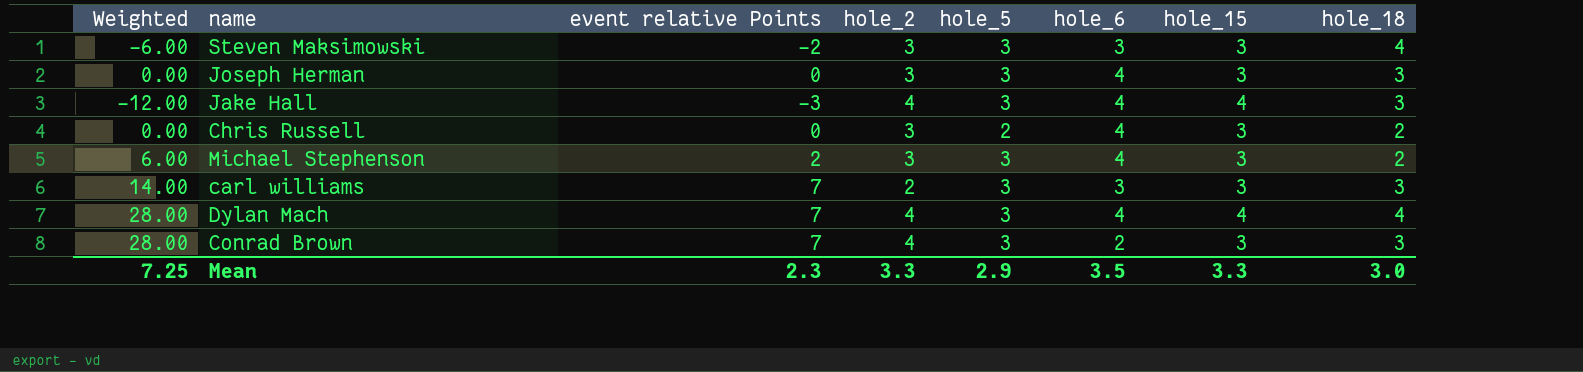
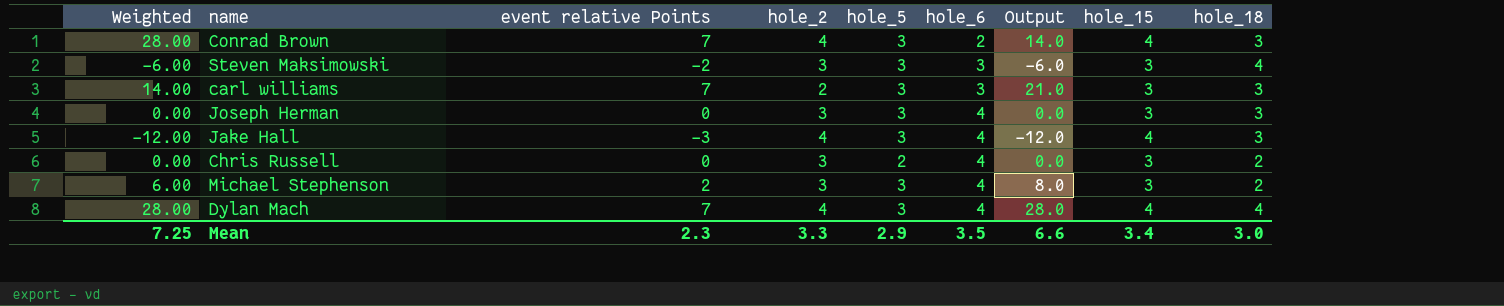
row order: none -> hole_6 ascending
column Output | formula: none -> [event relative Points] * [hole_6]
Conrad Brown | hole_15: 3 -> 4
Mean | hole_15: 3.3 -> 3.4

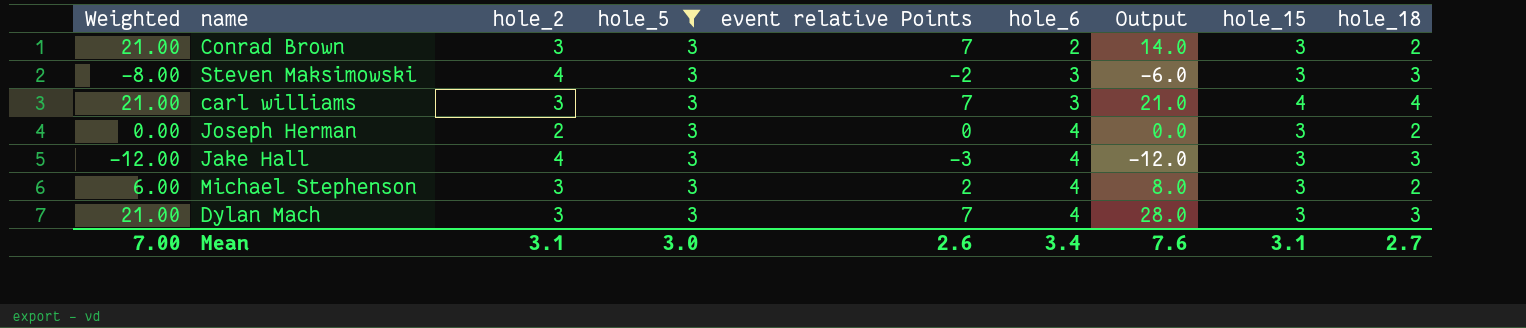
filter: none -> hole_5 = 3
column event relative Points | position: 3 -> 5
Conrad Brown | Weighted: 28.00 -> 21.00
Conrad Brown | hole_2: 4 -> 3
Conrad Brown | hole_15: 4 -> 3
Conrad Brown | hole_18: 3 -> 2
Steven Maksimowski | Weighted: -6.00 -> -8.00
Steven Maksimowski | hole_2: 3 -> 4
Steven Maksimowski | hole_18: 4 -> 3
carl williams | Weighted: 14.00 -> 21.00
carl williams | hole_2: 2 -> 3
carl williams | hole_15: 3 -> 4
carl williams | hole_18: 3 -> 4
Joseph Herman | hole_2: 3 -> 2
Joseph Herman | hole_18: 3 -> 2
Jake Hall | hole_15: 4 -> 3
Dylan Mach | Weighted: 28.00 -> 21.00
Dylan Mach | hole_2: 4 -> 3
Dylan Mach | hole_15: 4 -> 3
Dylan Mach | hole_18: 4 -> 3
Mean | Weighted: 7.25 -> 7.00
Mean | hole_2: 3.3 -> 3.1
Mean | hole_5: 2.9 -> 3.0
Mean | event relative Points: 2.3 -> 2.6
Mean | hole_6: 3.5 -> 3.4
Mean | Output: 6.6 -> 7.6
Mean | hole_15: 3.4 -> 3.1
Mean | hole_18: 3.0 -> 2.7

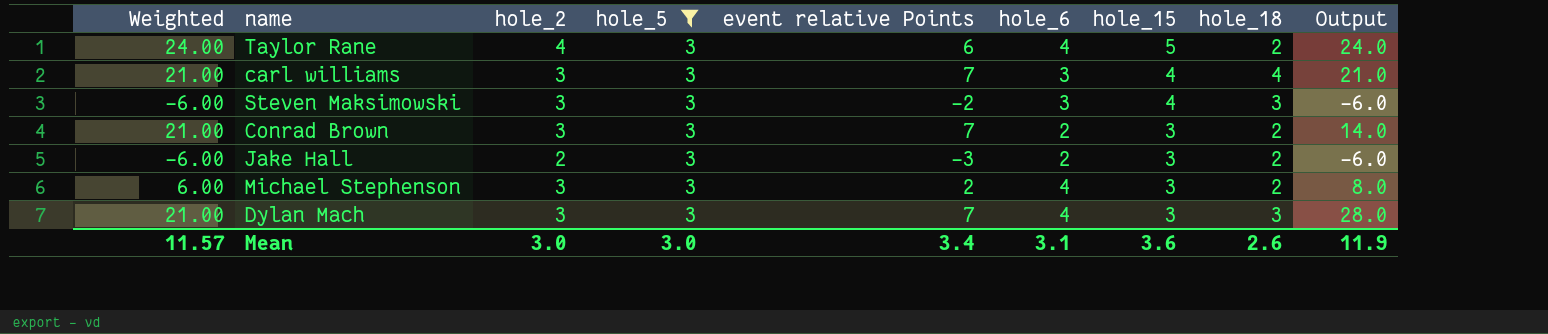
row order: hole_6 ascending -> hole_15 descending
column Output | position: 7 -> 9
row Joseph Herman: 0.00 | 2 | 3 | 0 | 4 | 0.0 | 3 | 2 -> none
row Taylor Rane: none -> 24.00 | 4 | 3 | 6 | 4 | 5 | 2 | 24.0
Steven Maksimowski | Weighted: -8.00 -> -6.00
Steven Maksimowski | hole_2: 4 -> 3
Steven Maksimowski | hole_15: 3 -> 4
Jake Hall | Weighted: -12.00 -> -6.00
Jake Hall | hole_2: 4 -> 2
Jake Hall | hole_6: 4 -> 2
Jake Hall | hole_18: 3 -> 2
Jake Hall | Output: -12.0 -> -6.0
Mean | Weighted: 7.00 -> 11.57
Mean | hole_2: 3.1 -> 3.0
Mean | event relative Points: 2.6 -> 3.4
Mean | hole_6: 3.4 -> 3.1
Mean | hole_15: 3.1 -> 3.6
Mean | hole_18: 2.7 -> 2.6
Mean | Output: 7.6 -> 11.9

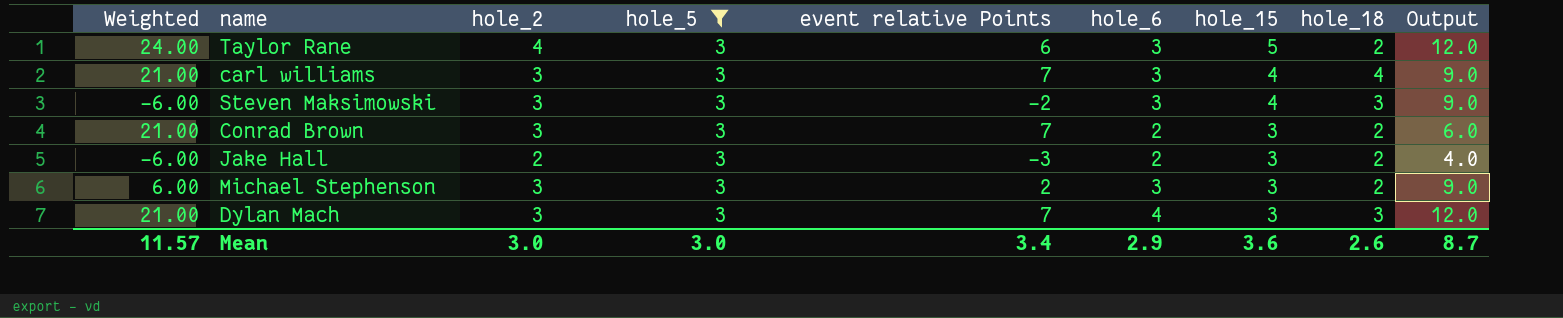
column Output | formula: [event relative Points] * [hole_6] -> [hole_2] * [hole_6]
Taylor Rane | hole_6: 4 -> 3
Michael Stephenson | hole_6: 4 -> 3
Mean | hole_6: 3.1 -> 2.9
Mean | Output: 11.9 -> 8.7

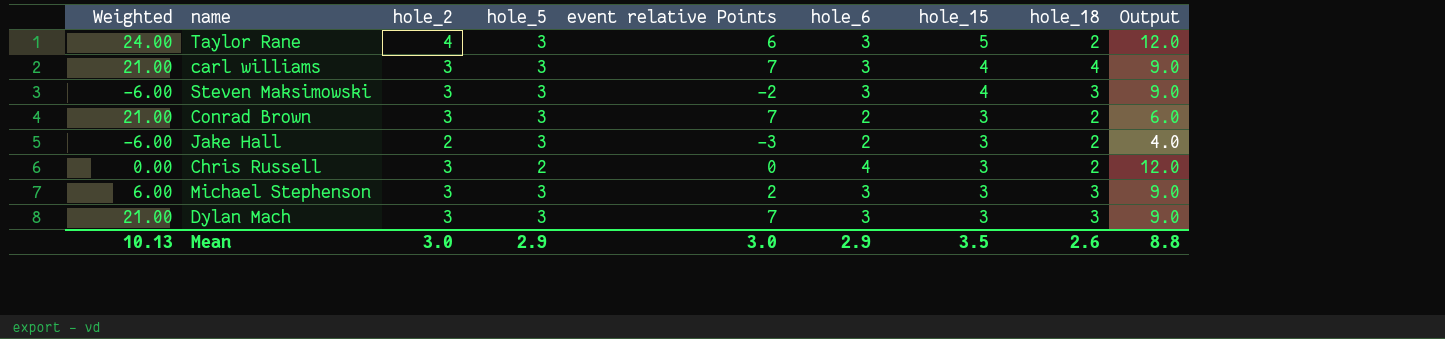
filter: hole_5 = 3 -> none
Michael Stephenson | hole_18: 2 -> 3
Dylan Mach | hole_6: 4 -> 3
Dylan Mach | Output: 12.0 -> 9.0
Mean | Weighted: 11.57 -> 10.13
Mean | hole_5: 3.0 -> 2.9
Mean | event relative Points: 3.4 -> 3.0
Mean | hole_15: 3.6 -> 3.5
Mean | Output: 8.7 -> 8.8

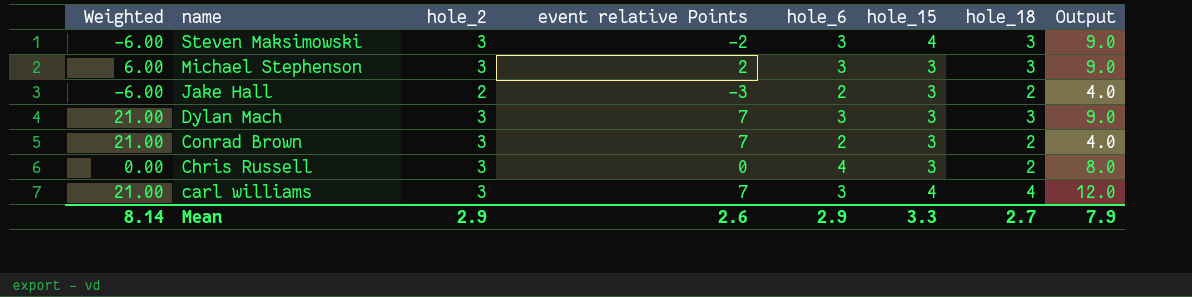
row order: hole_15 descending -> name descending
column hole_5 | position: 4 -> none
column Output | formula: [hole_2] * [hole_6] -> [hole_6] * [hole_18]
row Taylor Rane: 24.00 | 4 | 3 | 6 | 3 | 5 | 2 | 12.0 -> none
Mean | Weighted: 10.13 -> 8.14
Mean | hole_2: 3.0 -> 2.9
Mean | event relative Points: 3.0 -> 2.6
Mean | hole_15: 3.5 -> 3.3
Mean | hole_18: 2.6 -> 2.7
Mean | Output: 8.8 -> 7.9

